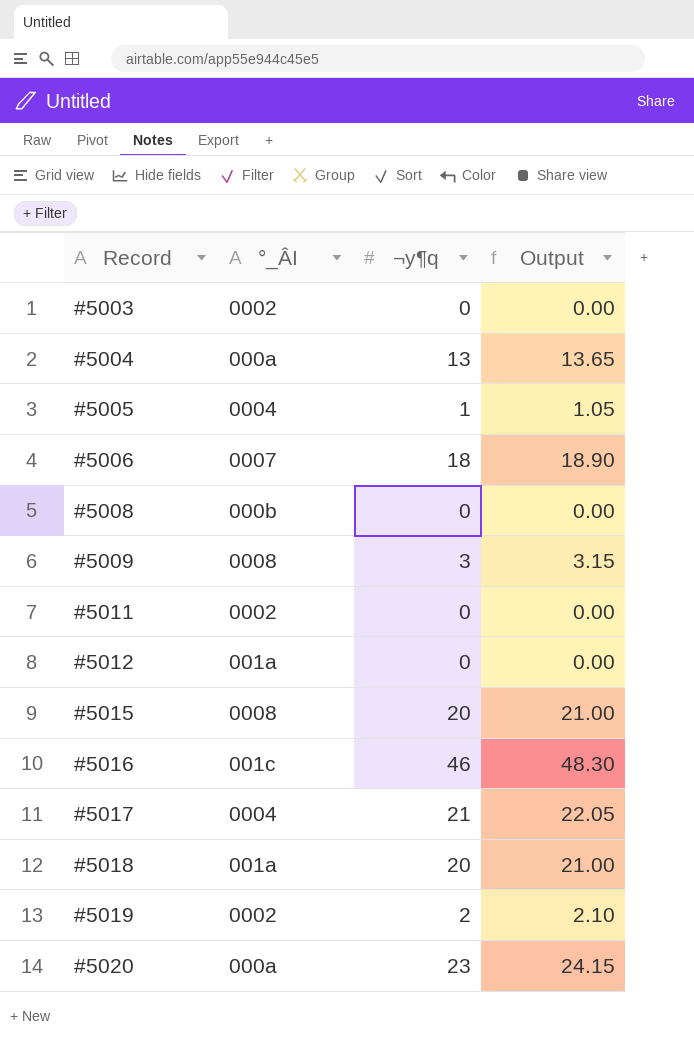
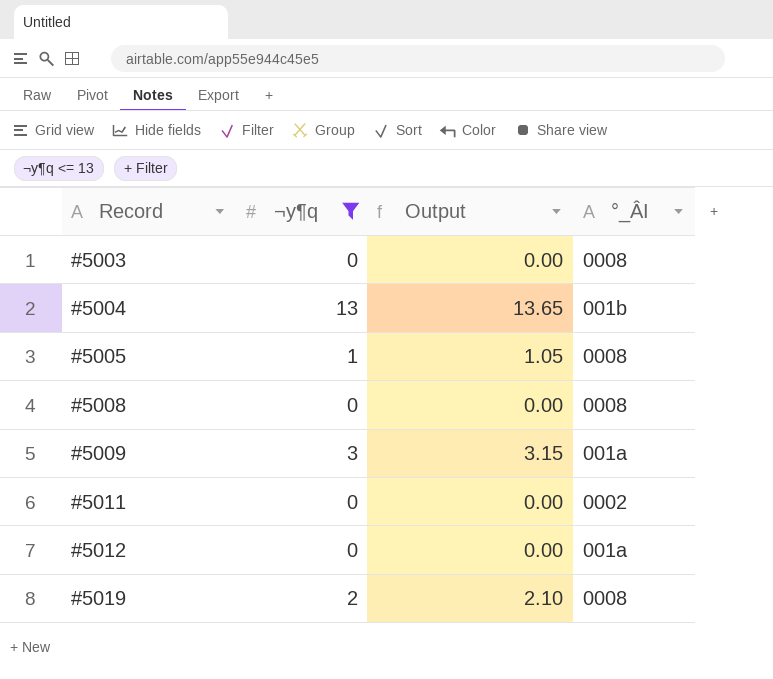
filter: none -> ¬y¶q <= 13
column °_ÂI | position: 2 -> 4
#5003 | °_ÂI: 0002 -> 0008
#5004 | °_ÂI: 000a -> 001b
#5005 | °_ÂI: 0004 -> 0008
#5008 | °_ÂI: 000b -> 0008
#5009 | °_ÂI: 0008 -> 001a
#5019 | °_ÂI: 0002 -> 0008

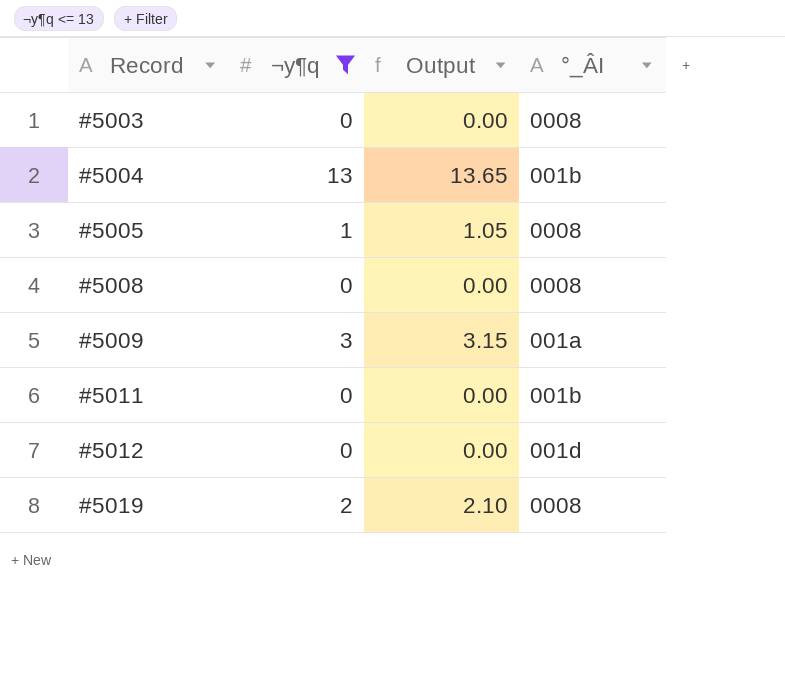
#5011 | °_ÂI: 0002 -> 001b
#5012 | °_ÂI: 001a -> 001d

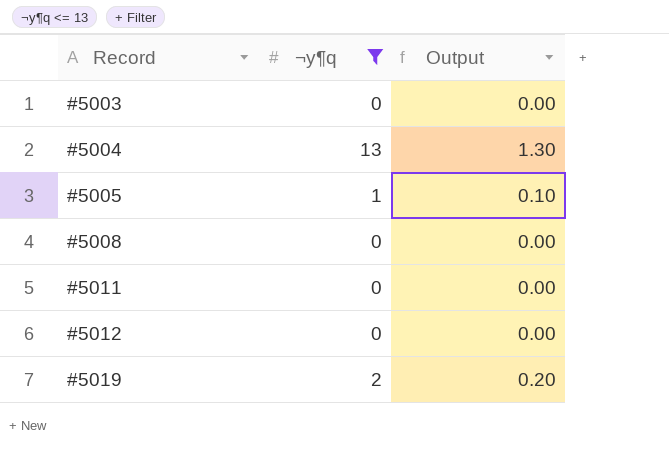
column °_ÂI | position: 4 -> none
column Output | formula: [¬y¶q] * 1.05 -> [¬y¶q] * 0.1
row #5009: 3 | 3.15 | 001a -> none

